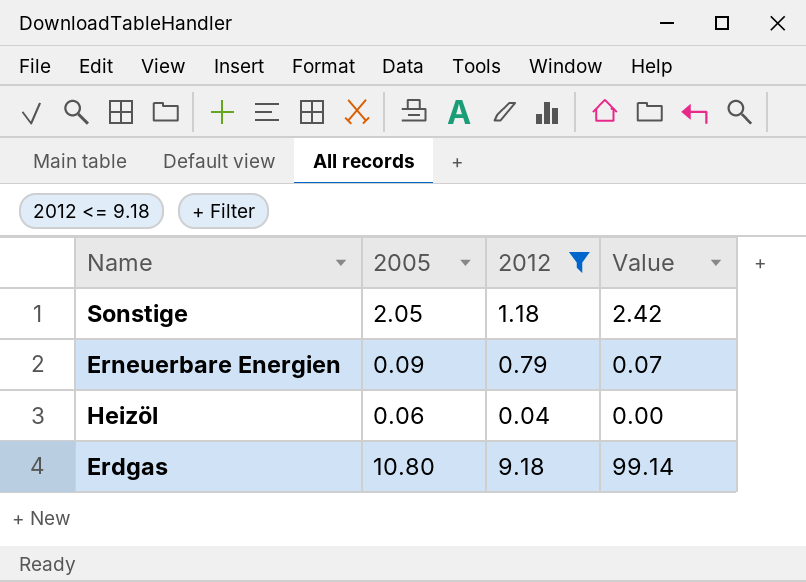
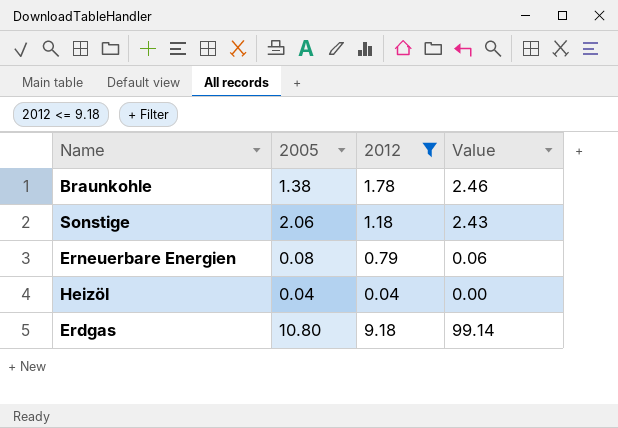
row Braunkohle: none -> 1.38 | 1.78 | 2.46
Sonstige | 2005: 2.05 -> 2.06
Sonstige | Value: 2.42 -> 2.43
Erneuerbare Energien | 2005: 0.09 -> 0.08
Erneuerbare Energien | Value: 0.07 -> 0.06
Heizöl | 2005: 0.06 -> 0.04

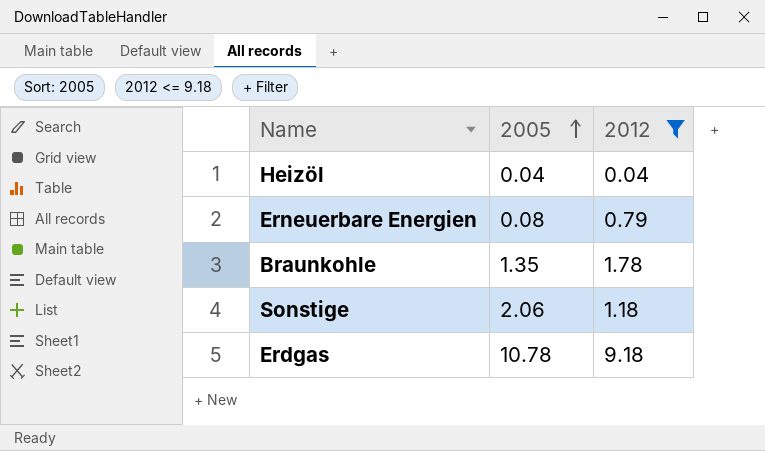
row order: none -> 2005 ascending
column Value | formula: [2005] * [2012] -> none
Braunkohle | 2005: 1.38 -> 1.35
Erdgas | 2005: 10.80 -> 10.78

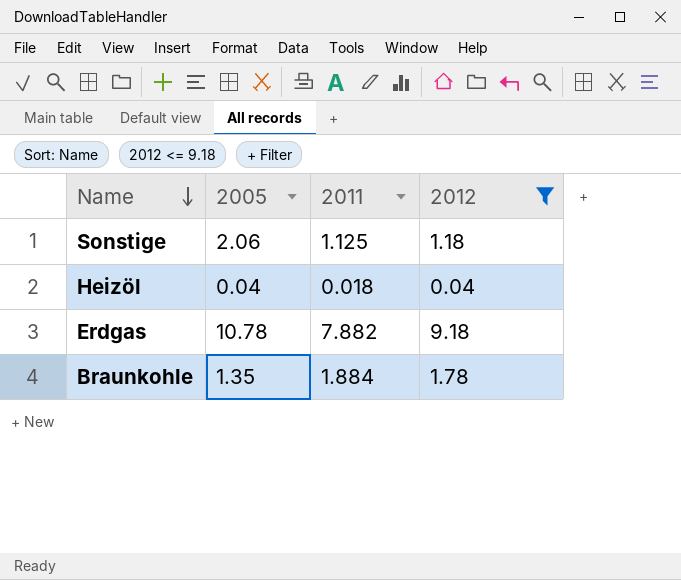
row order: 2005 ascending -> Name descending
column 2011 | position: none -> 3
row Erneuerbare Energien: 0.08 | 0.79 -> none

